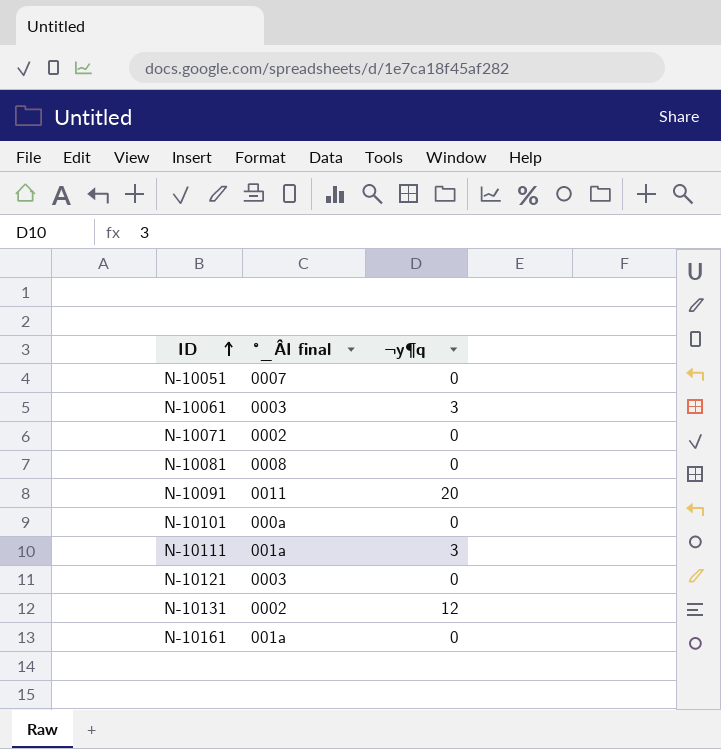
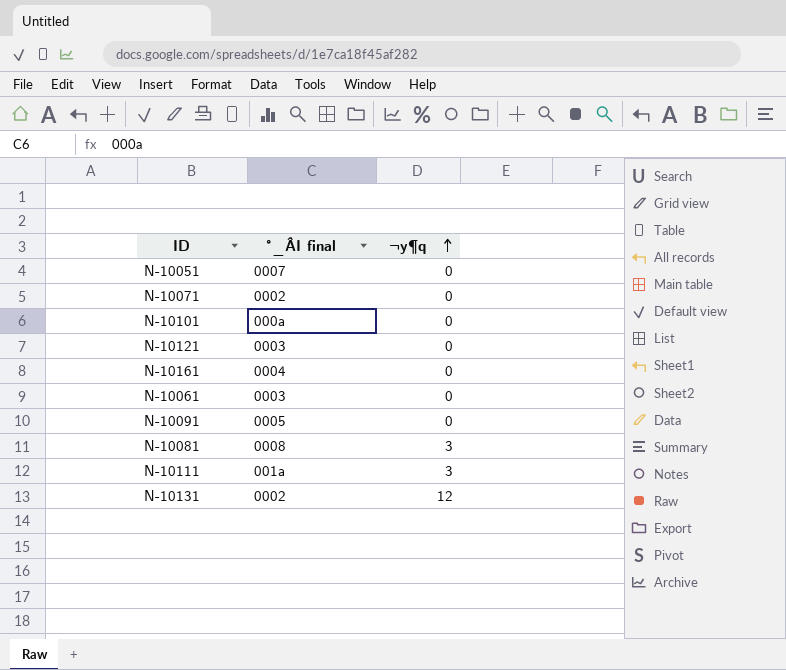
row order: ID ascending -> ¬y¶q ascending
N-10161 | °_ÂI final: 001a -> 0004
N-10061 | ¬y¶q: 3 -> 0
N-10091 | °_ÂI final: 0011 -> 0005
N-10091 | ¬y¶q: 20 -> 0
N-10081 | ¬y¶q: 0 -> 3

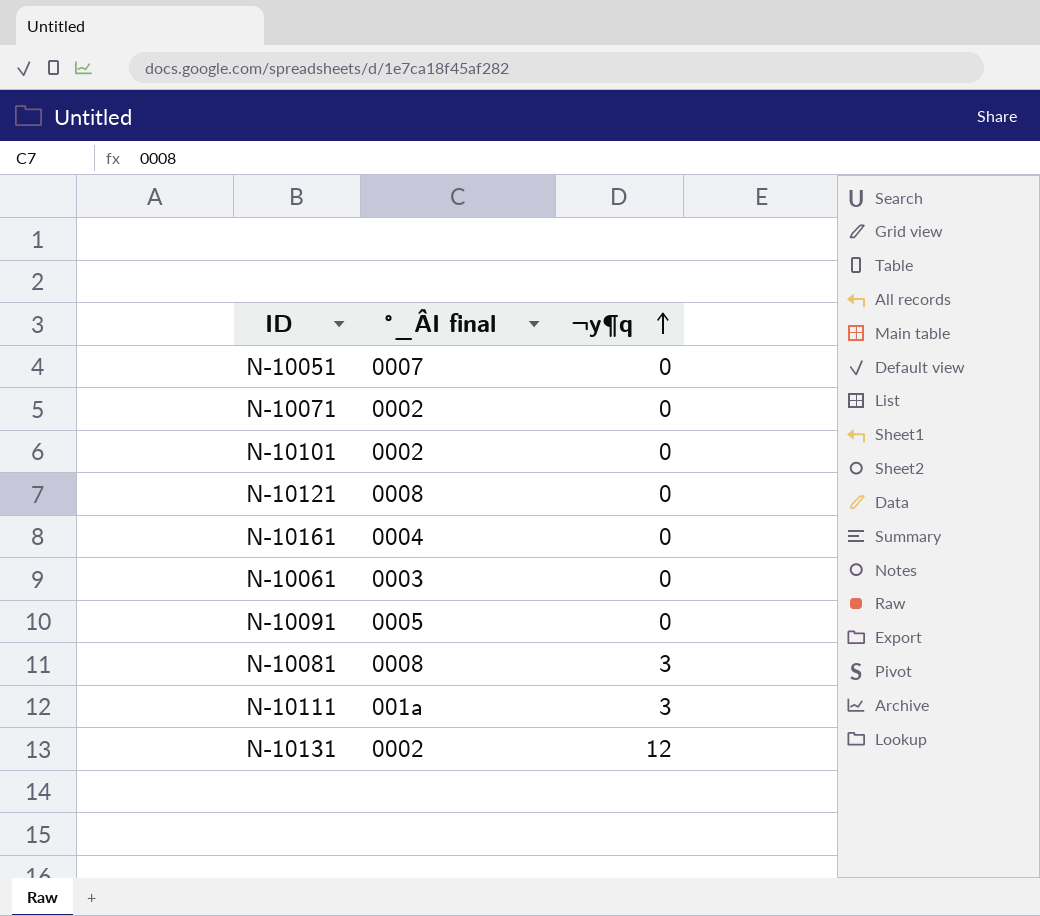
N-10101 | °_ÂI final: 000a -> 0002
N-10121 | °_ÂI final: 0003 -> 0008

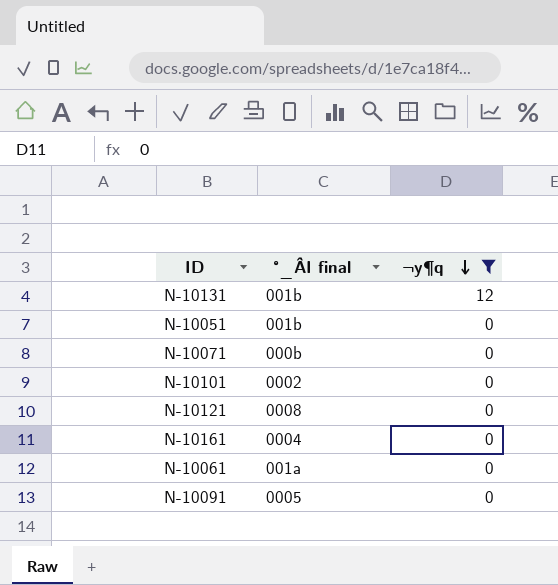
filter: none -> ¬y¶q != 3
row order: ¬y¶q ascending -> ¬y¶q descending
N-10131 | °_ÂI final: 0002 -> 001b
N-10051 | °_ÂI final: 0007 -> 001b
N-10071 | °_ÂI final: 0002 -> 000b
N-10061 | °_ÂI final: 0003 -> 001a

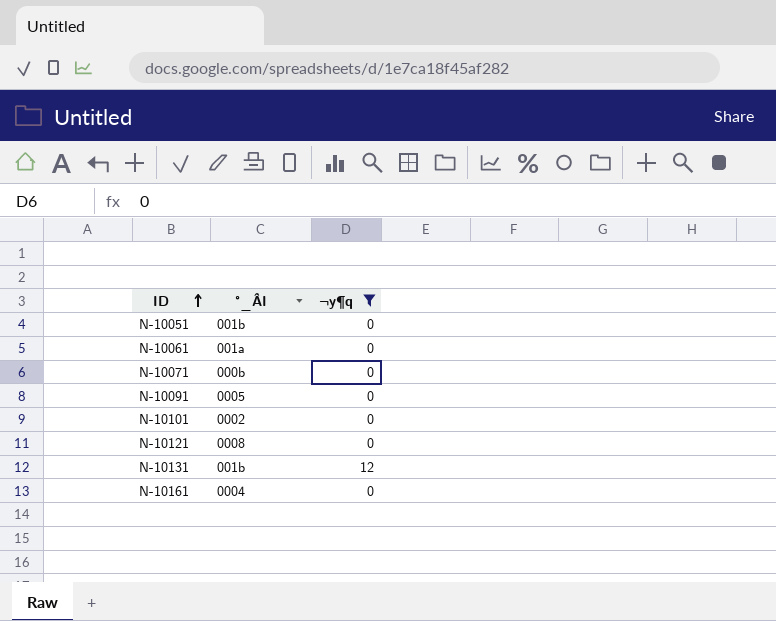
row order: ¬y¶q descending -> ID ascending
column name: °_ÂI final -> °_ÂI

